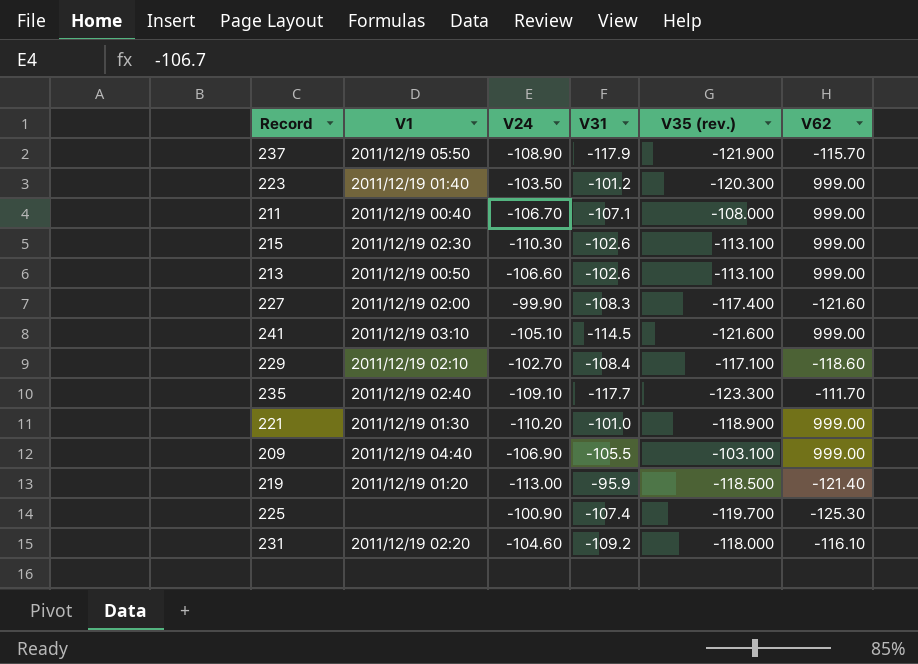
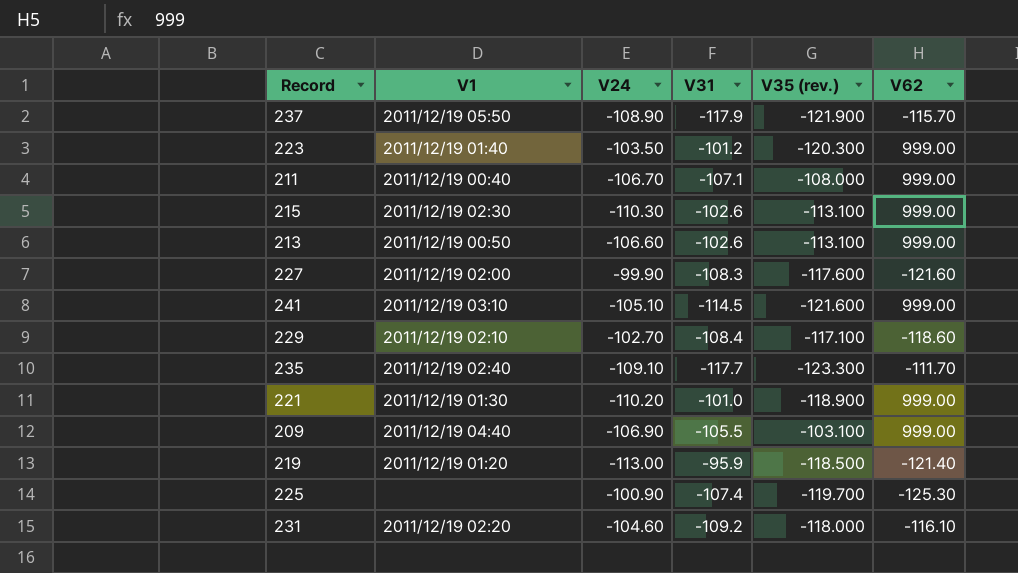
227 | V35 (rev.): -117.400 -> -117.600

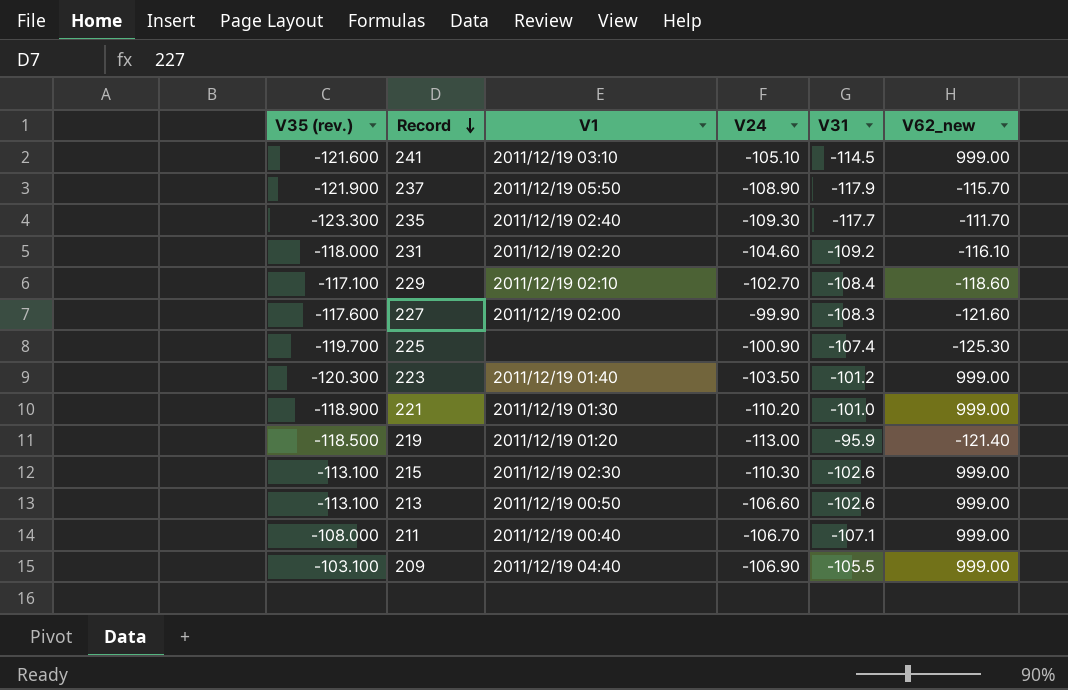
row order: none -> Record descending
column V35 (rev.) | position: 5 -> 1
column name: V62 -> V62_new
235 | V24: -109.10 -> -109.30

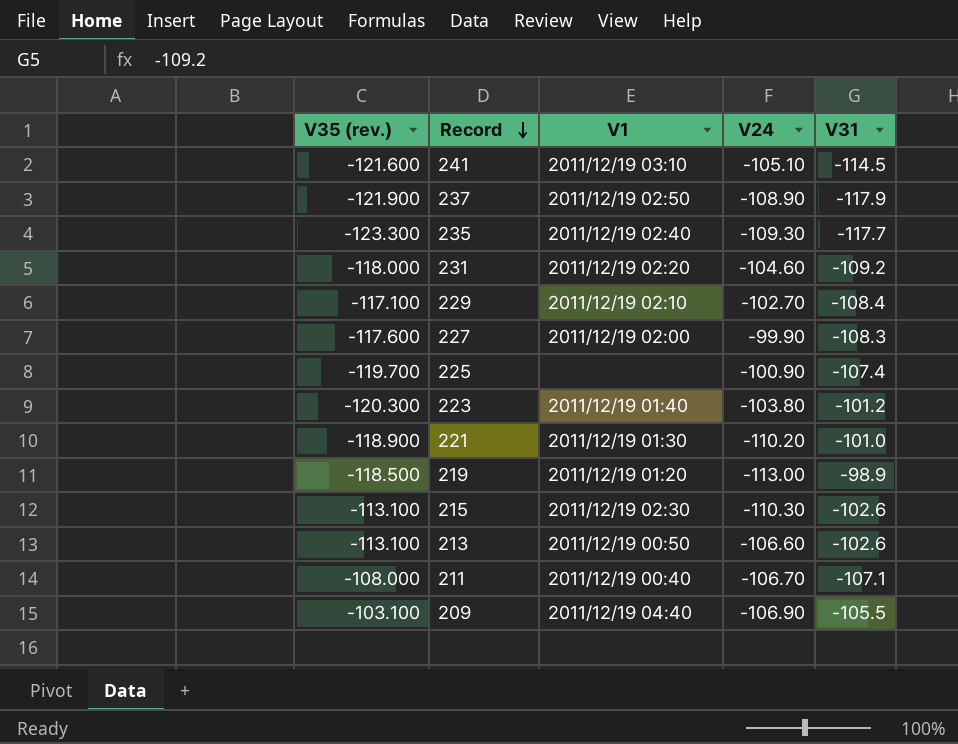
column V62_new | position: 6 -> none
237 | V1: 2011/12/19 05:50 -> 2011/12/19 02:50
223 | V24: -103.50 -> -103.80
219 | V31: -95.9 -> -98.9

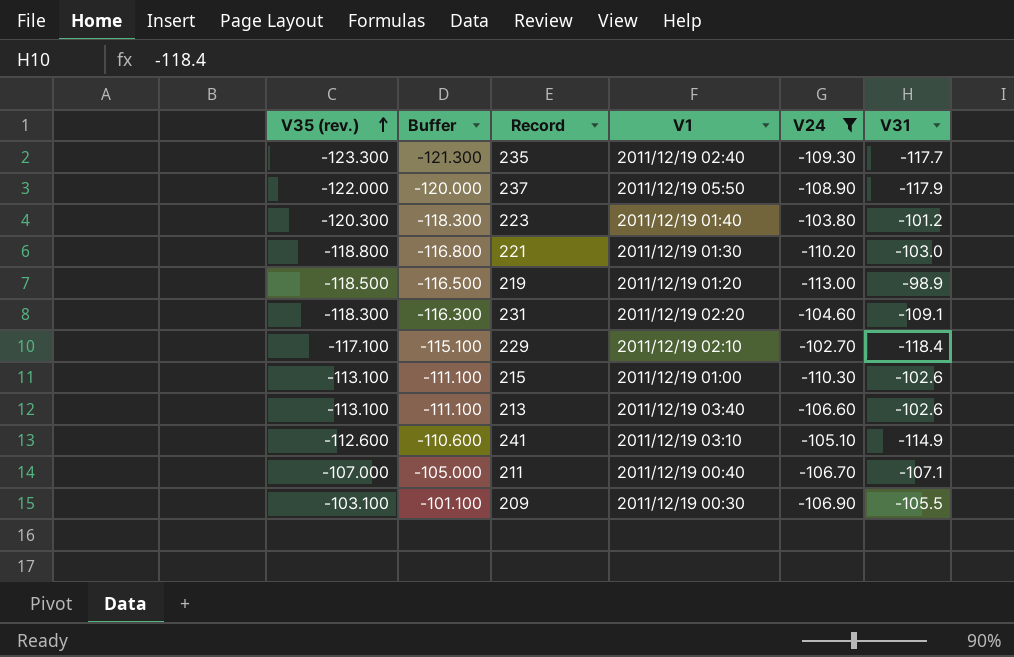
filter: none -> V24 <= -102.70
row order: Record descending -> V35 (rev.) ascending
column Buffer | formula: none -> [V35 (rev.)] + 2
237 | V35 (rev.): -121.900 -> -122.000
237 | V1: 2011/12/19 02:50 -> 2011/12/19 05:50
221 | V35 (rev.): -118.900 -> -118.800
221 | V31: -101.0 -> -103.0
231 | V35 (rev.): -118.000 -> -118.300
231 | V31: -109.2 -> -109.1
229 | V31: -108.4 -> -118.4
215 | V1: 2011/12/19 02:30 -> 2011/12/19 01:00
213 | V1: 2011/12/19 00:50 -> 2011/12/19 03:40
241 | V35 (rev.): -121.600 -> -112.600
241 | V31: -114.5 -> -114.9
211 | V35 (rev.): -108.000 -> -107.000
209 | V1: 2011/12/19 04:40 -> 2011/12/19 00:30

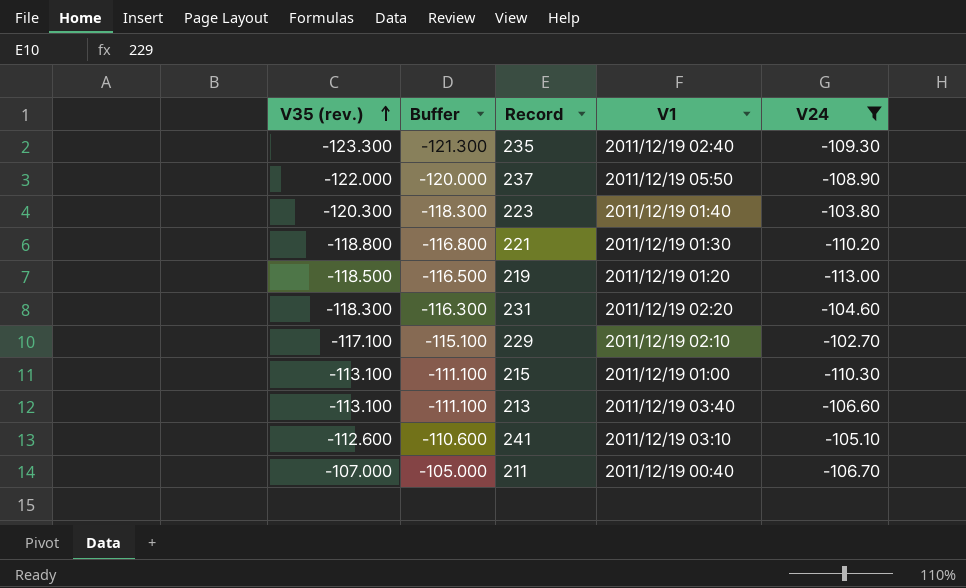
column V31 | position: 6 -> none
row 209: -103.100 | -101.100 | 2011/12/19 00:30 | -106.90 | -105.5 -> none

